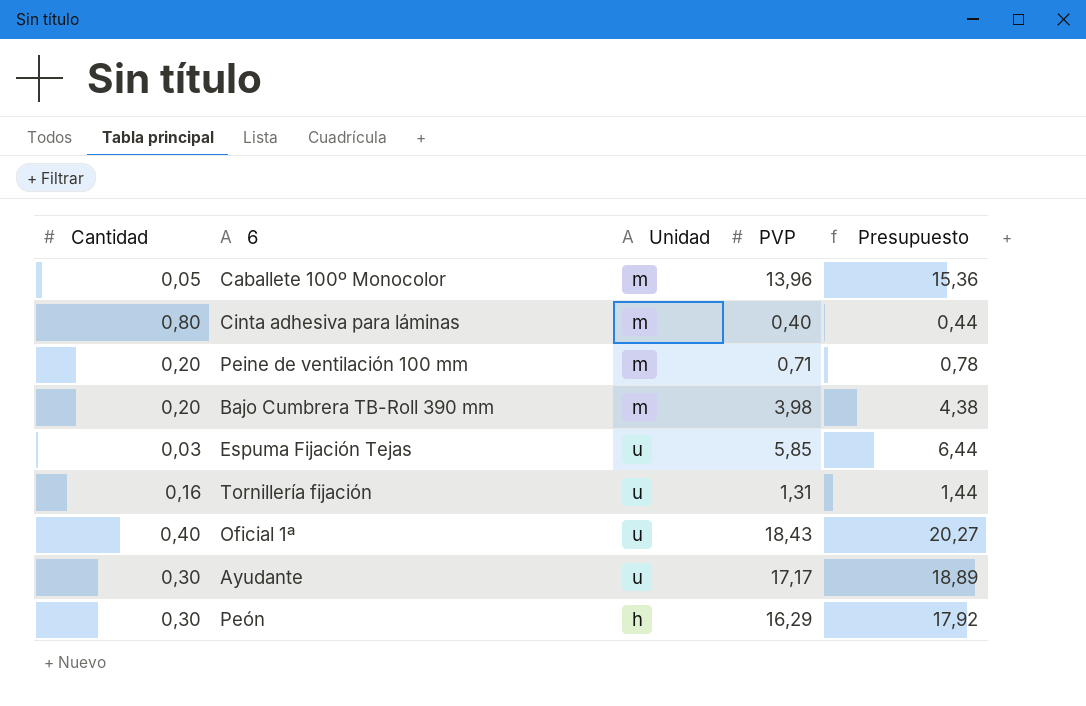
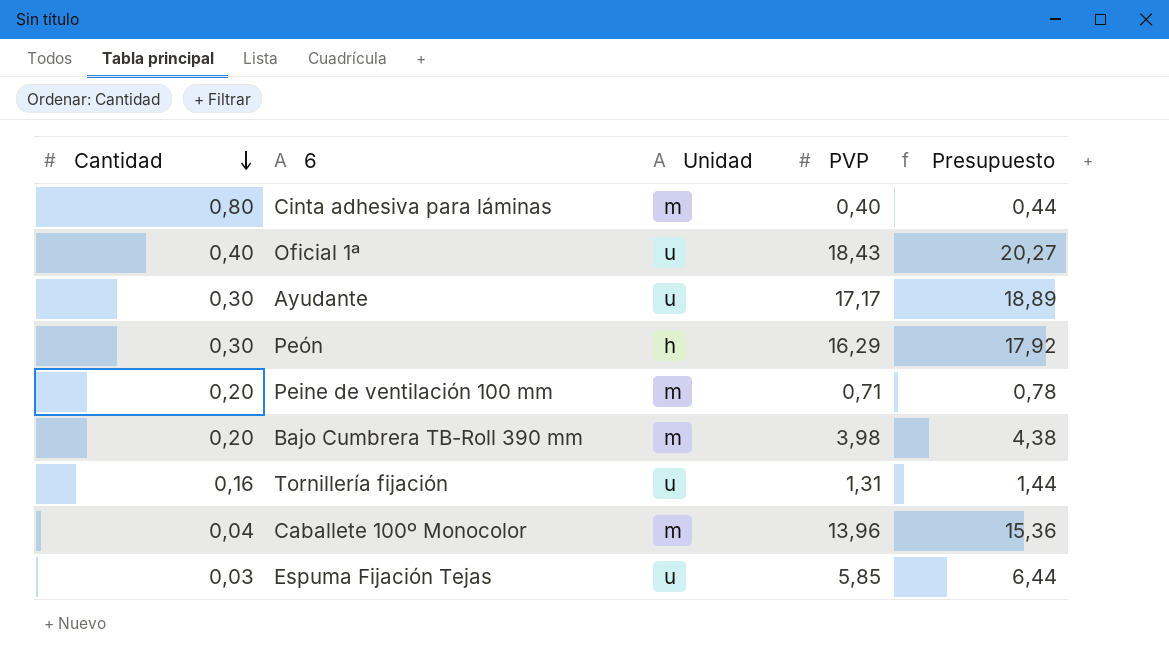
row order: none -> Cantidad descending
Caballete 100º Monocolor | Cantidad: 0,05 -> 0,04

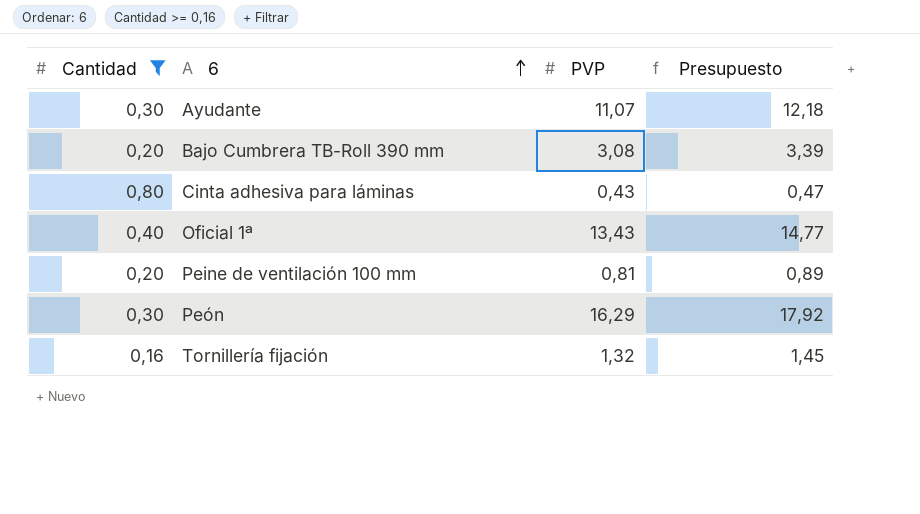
filter: none -> Cantidad >= 0,16
row order: Cantidad descending -> 6 ascending
column Unidad | position: 3 -> none
Ayudante | PVP: 17,17 -> 11,07
Ayudante | Presupuesto: 18,89 -> 12,18
Bajo Cumbrera TB-Roll 390 mm | PVP: 3,98 -> 3,08
Bajo Cumbrera TB-Roll 390 mm | Presupuesto: 4,38 -> 3,39
Cinta adhesiva para láminas | PVP: 0,40 -> 0,43
Cinta adhesiva para láminas | Presupuesto: 0,44 -> 0,47
Oficial 1ª | PVP: 18,43 -> 13,43
Oficial 1ª | Presupuesto: 20,27 -> 14,77
Peine de ventilación 100 mm | PVP: 0,71 -> 0,81
Peine de ventilación 100 mm | Presupuesto: 0,78 -> 0,89
Tornillería fijación | PVP: 1,31 -> 1,32
Tornillería fijación | Presupuesto: 1,44 -> 1,45

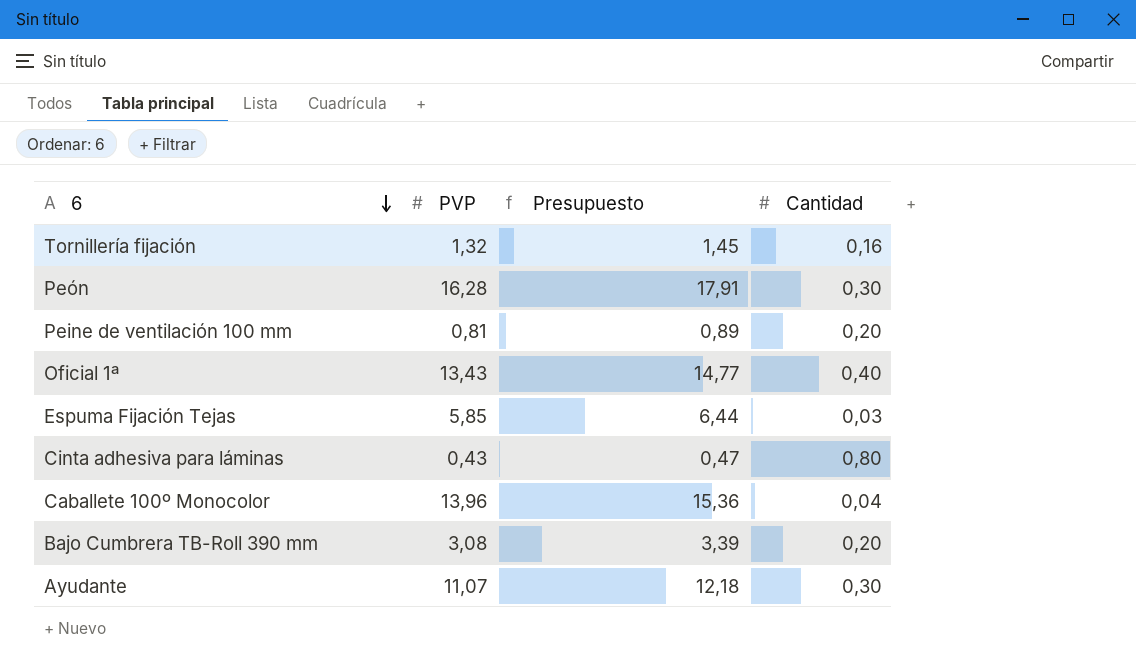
filter: Cantidad >= 0,16 -> none
row order: 6 ascending -> 6 descending
column Cantidad | position: 1 -> 4
Peón | PVP: 16,29 -> 16,28
Peón | Presupuesto: 17,92 -> 17,91

